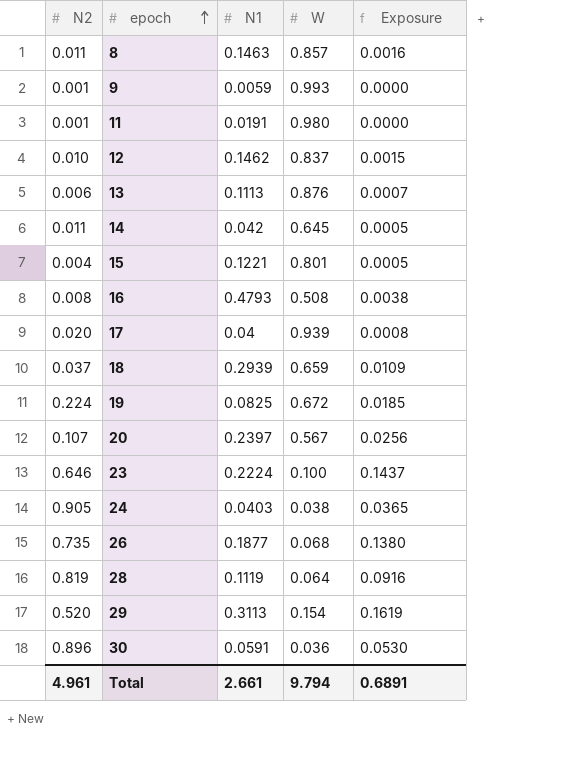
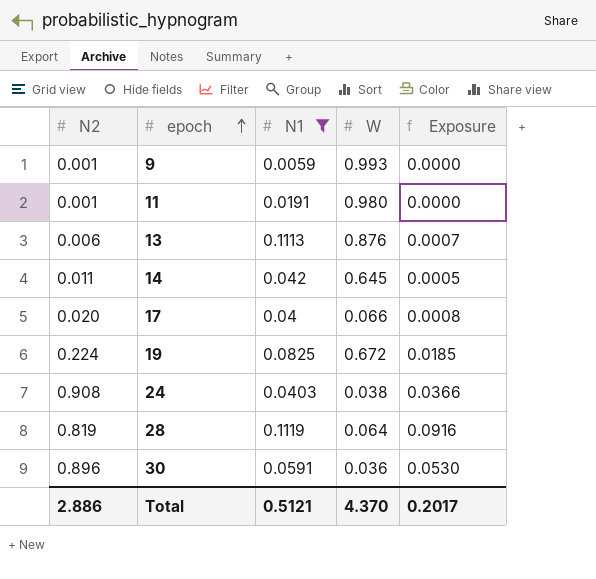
filter: none -> N1 <= 0.1119
17 | W: 0.939 -> 0.066
24 | N2: 0.905 -> 0.908
24 | Exposure: 0.0365 -> 0.0366
Total | N2: 4.961 -> 2.886
Total | N1: 2.661 -> 0.5121
Total | W: 9.794 -> 4.370
Total | Exposure: 0.6891 -> 0.2017

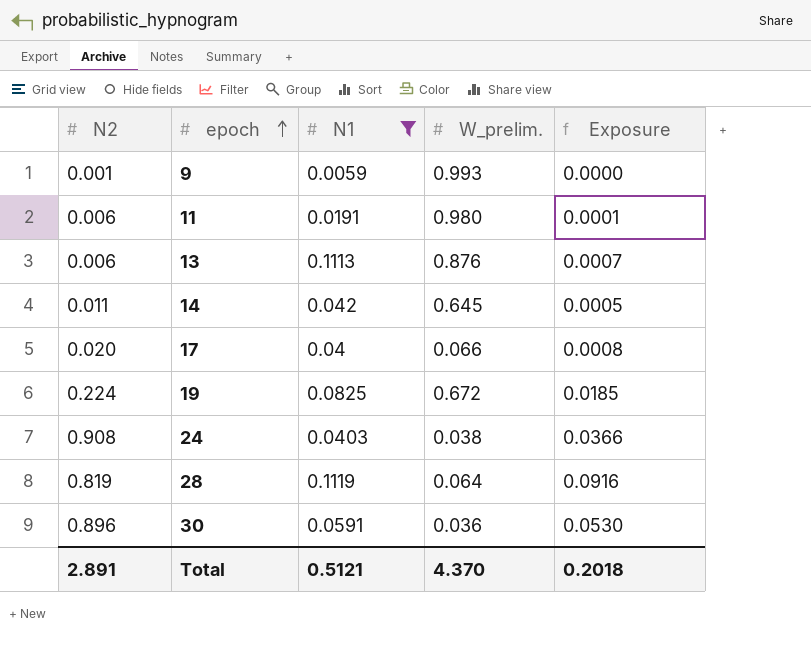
column name: W -> W_prelim.
11 | N2: 0.001 -> 0.006
11 | Exposure: 0.0000 -> 0.0001
Total | N2: 2.886 -> 2.891
Total | Exposure: 0.2017 -> 0.2018

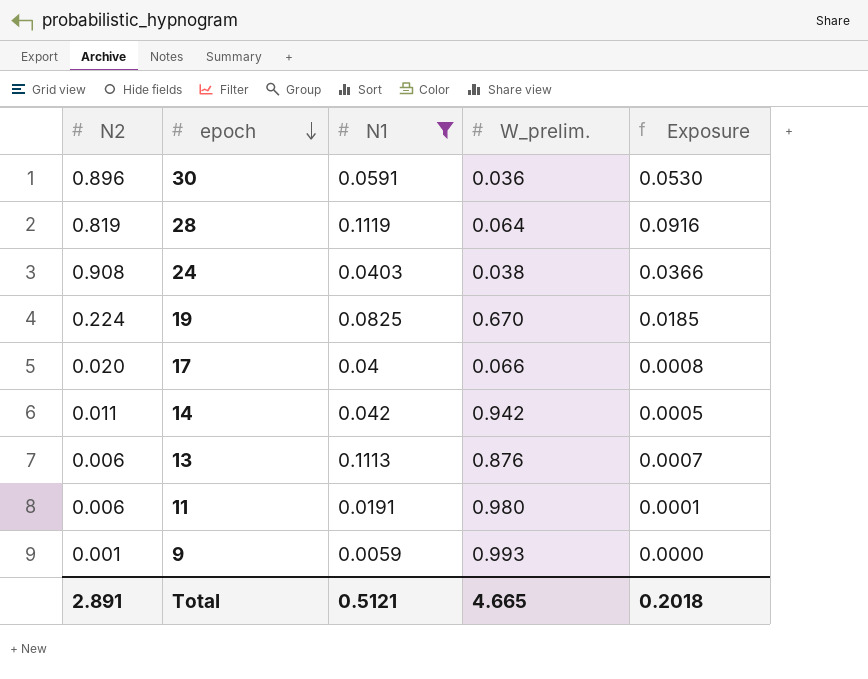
row order: epoch ascending -> epoch descending
19 | W_prelim.: 0.672 -> 0.670
14 | W_prelim.: 0.645 -> 0.942
Total | W_prelim.: 4.370 -> 4.665

